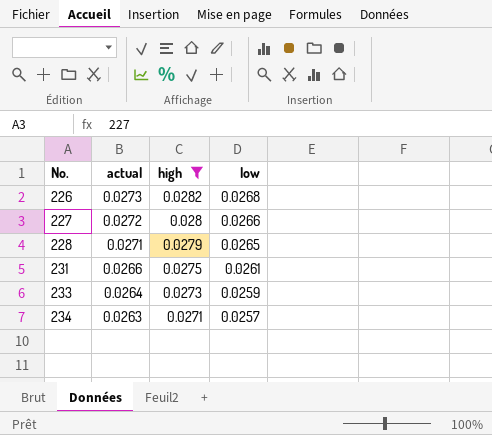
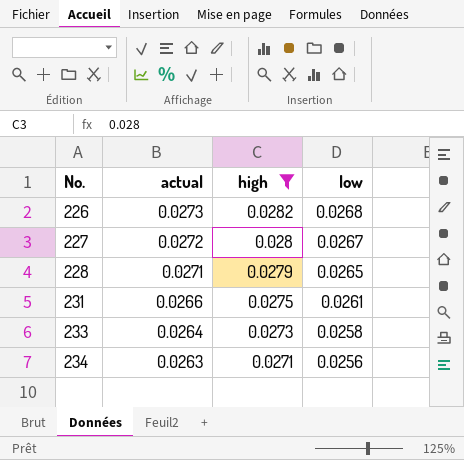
227 | low: 0.0266 -> 0.0267
233 | low: 0.0259 -> 0.0258
234 | low: 0.0257 -> 0.0256

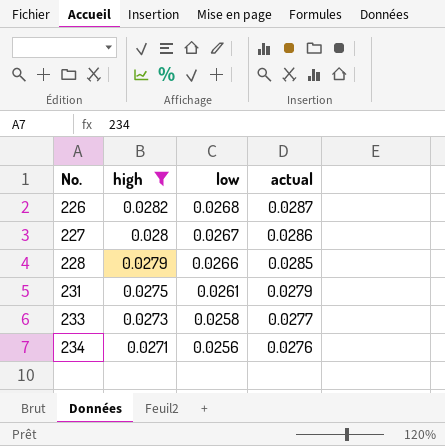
column actual | position: 2 -> 4
226 | actual: 0.0273 -> 0.0287
227 | actual: 0.0272 -> 0.0286
228 | low: 0.0265 -> 0.0266
228 | actual: 0.0271 -> 0.0285
231 | actual: 0.0266 -> 0.0279
233 | actual: 0.0264 -> 0.0277
234 | actual: 0.0263 -> 0.0276

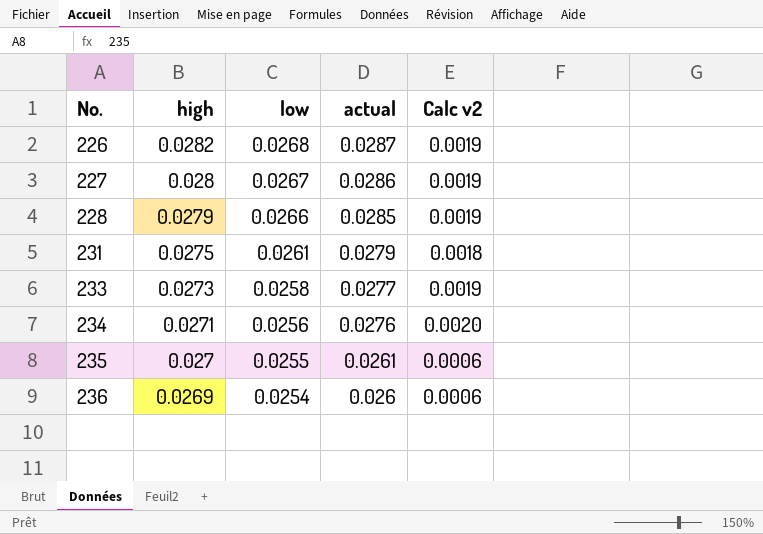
filter: high >= 0.0271 -> none
column Calc v2 | formula: none -> [actual] - [low]

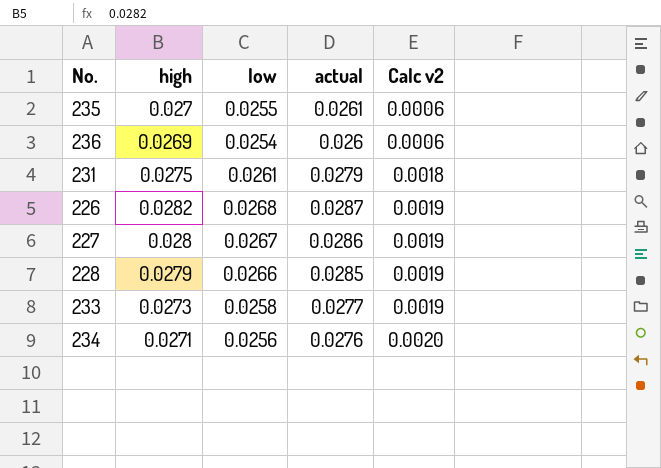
row order: No. ascending -> Calc v2 ascending

